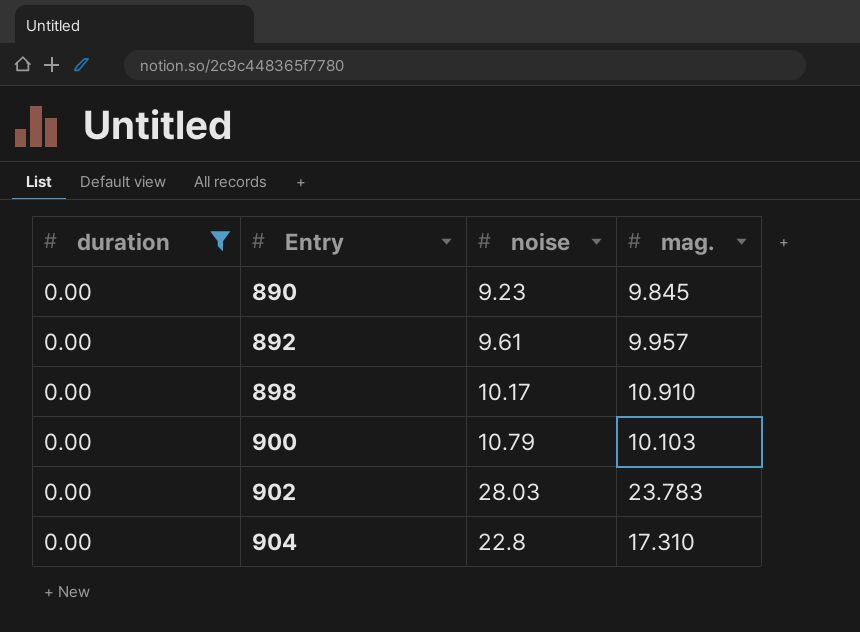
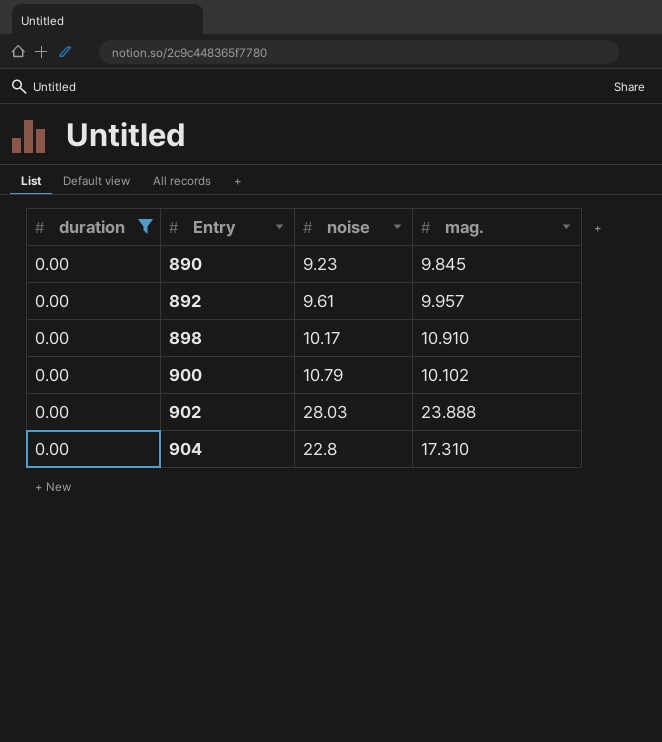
900 | mag.: 10.103 -> 10.102
902 | mag.: 23.783 -> 23.888

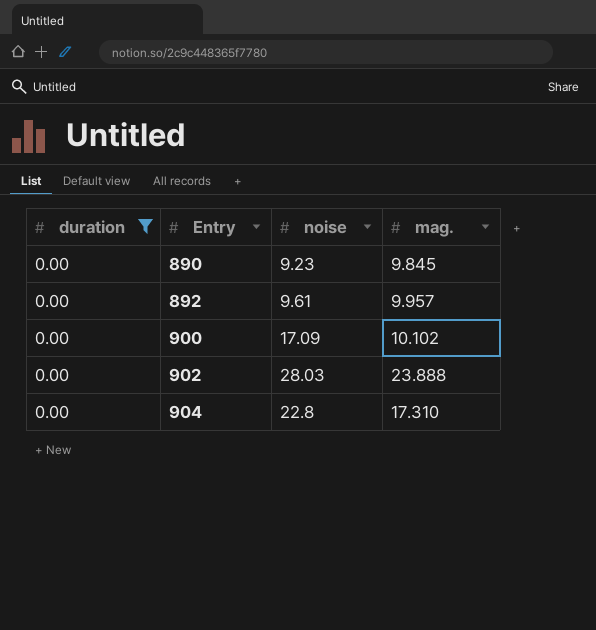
row 898: 0.00 | 10.17 | 10.910 -> none
900 | noise: 10.79 -> 17.09

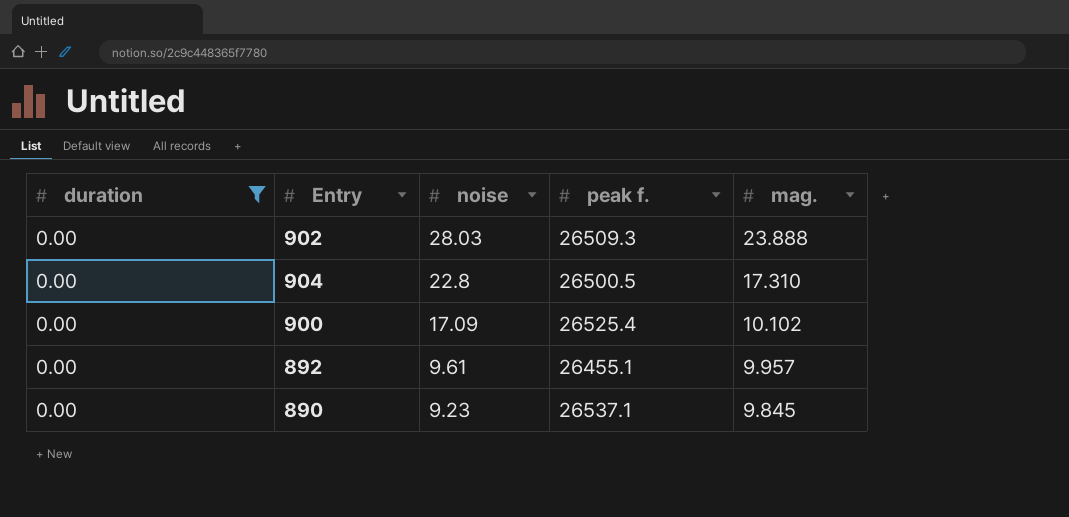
row order: Entry ascending -> noise descending
column peak f. | position: none -> 4

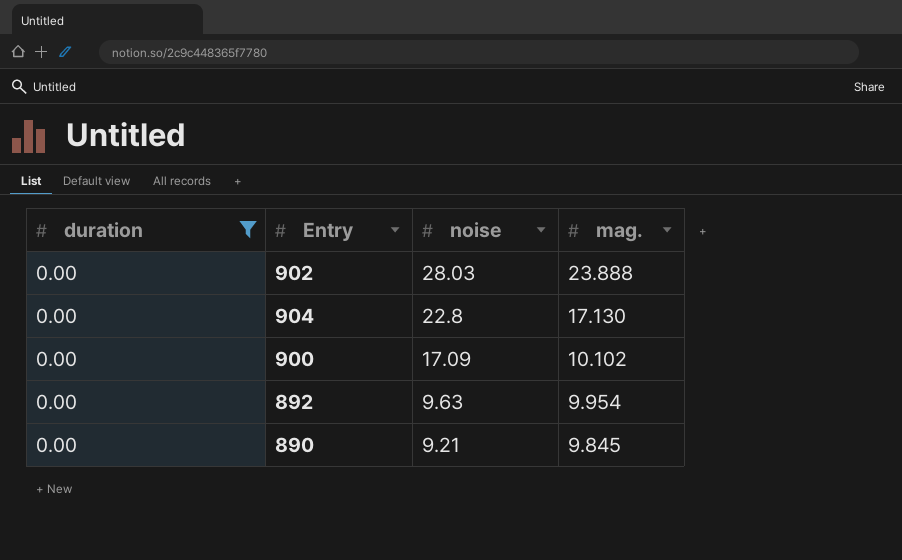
column peak f. | position: 4 -> none
904 | mag.: 17.310 -> 17.130
892 | noise: 9.61 -> 9.63
892 | mag.: 9.957 -> 9.954
890 | noise: 9.23 -> 9.21

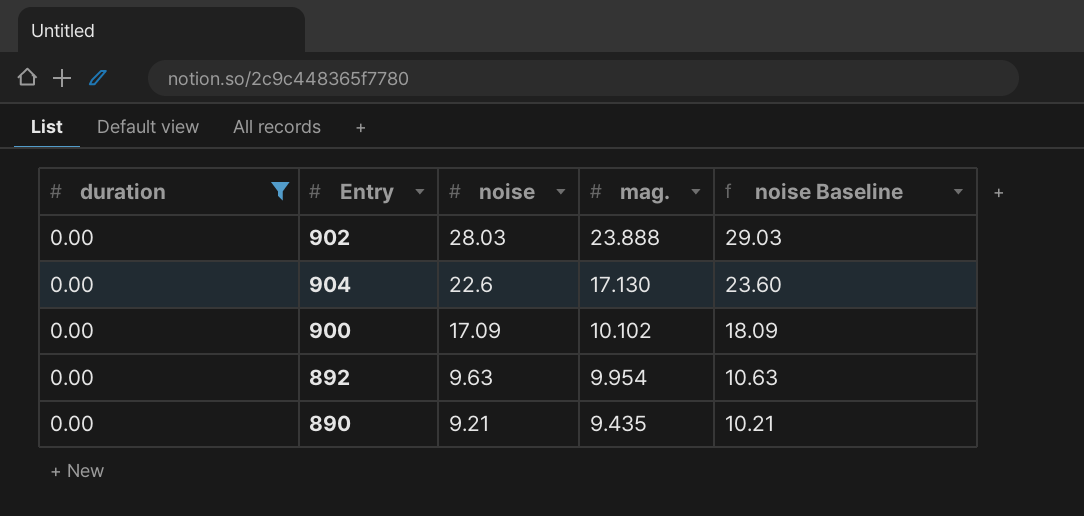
column noise Baseline | formula: none -> [noise] + 1
904 | noise: 22.8 -> 22.6
890 | mag.: 9.845 -> 9.435

